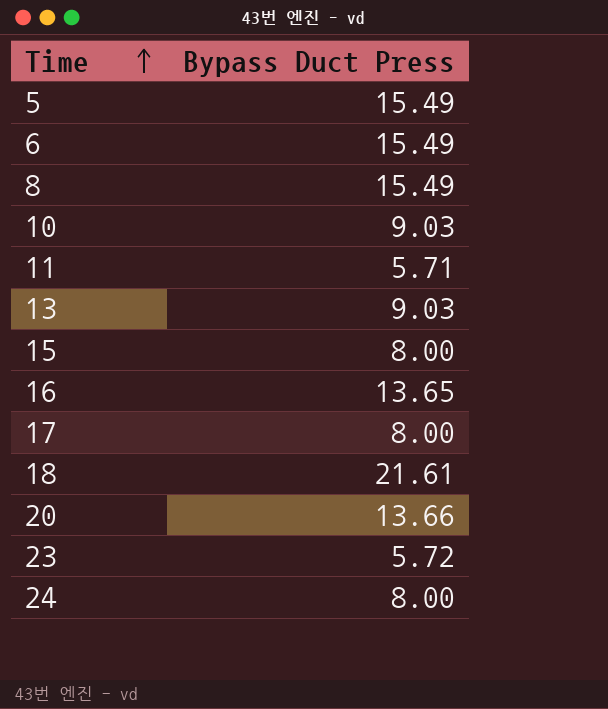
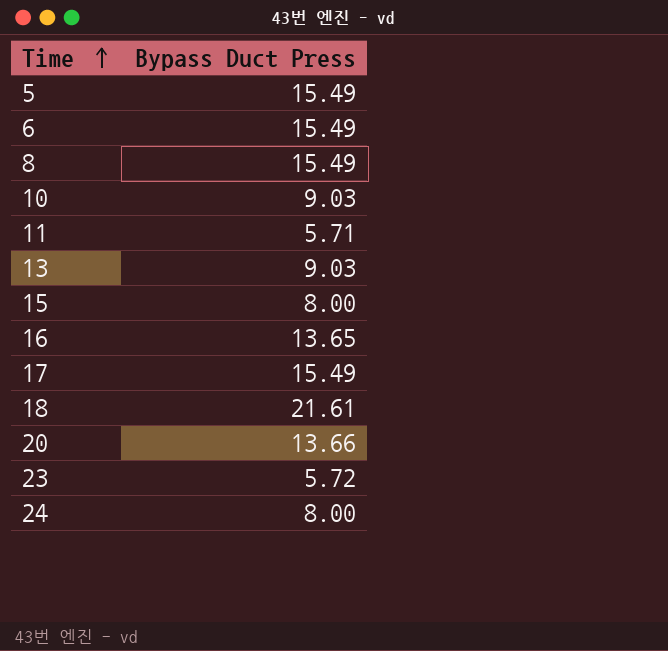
17 | Bypass Duct Press: 8.00 -> 15.49

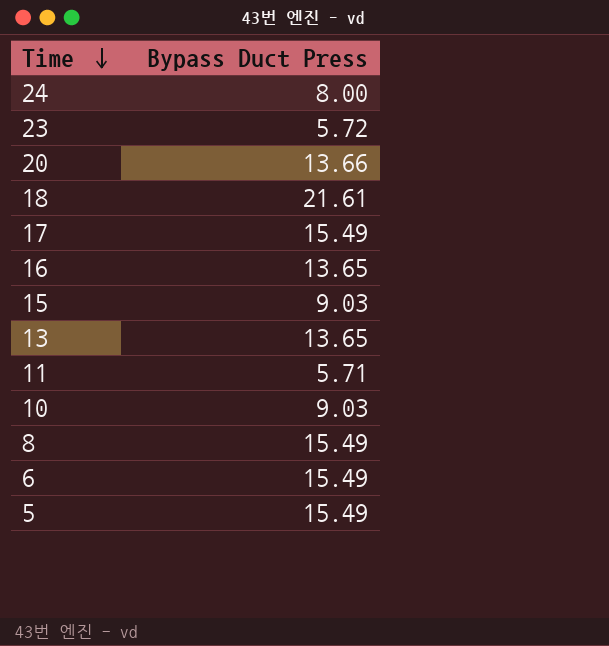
row order: Time ascending -> Time descending
15 | Bypass Duct Press: 8.00 -> 9.03
13 | Bypass Duct Press: 9.03 -> 13.65

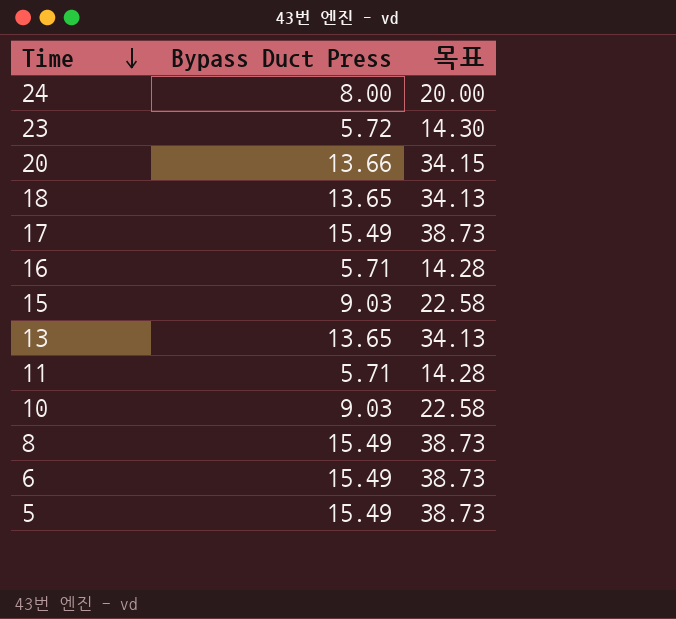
column 목표 | formula: none -> [Bypass Duct Press] * 2.5
18 | Bypass Duct Press: 21.61 -> 13.65
16 | Bypass Duct Press: 13.65 -> 5.71

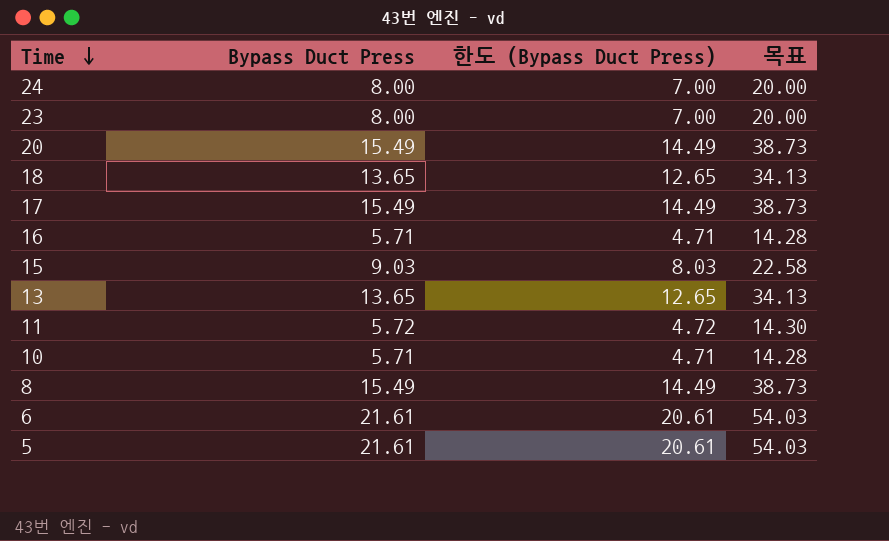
column 한도 (Bypass Duct Press) | formula: none -> [Bypass Duct Press] - 1
23 | Bypass Duct Press: 5.72 -> 8.00
23 | 목표: 14.30 -> 20.00
20 | Bypass Duct Press: 13.66 -> 15.49
20 | 목표: 34.15 -> 38.73
11 | Bypass Duct Press: 5.71 -> 5.72
11 | 목표: 14.28 -> 14.30
10 | Bypass Duct Press: 9.03 -> 5.71
10 | 목표: 22.58 -> 14.28
6 | Bypass Duct Press: 15.49 -> 21.61
6 | 목표: 38.73 -> 54.03
5 | Bypass Duct Press: 15.49 -> 21.61
5 | 목표: 38.73 -> 54.03

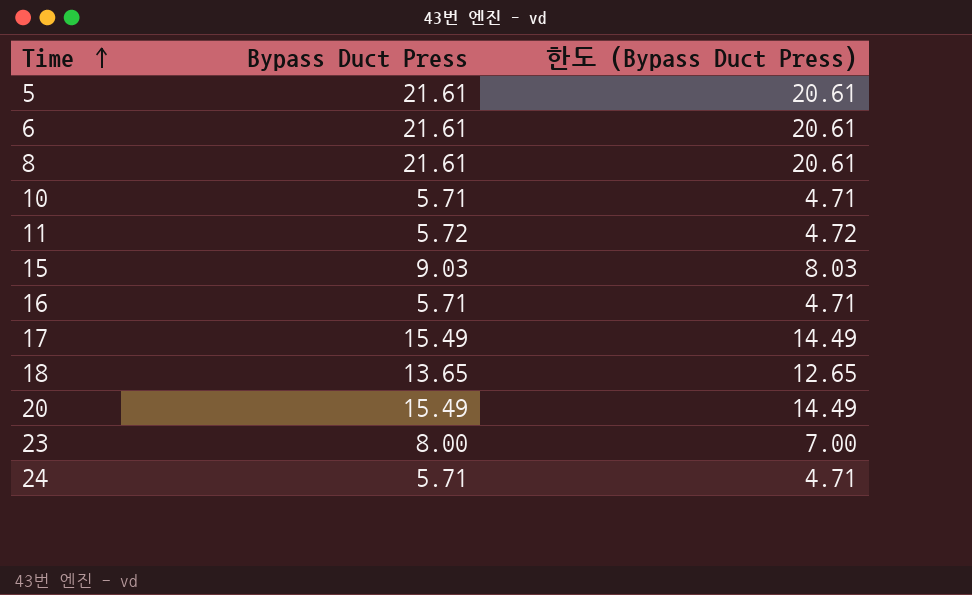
row order: Time descending -> Time ascending
column 목표 | formula: [Bypass Duct Press] * 2.5 -> none
row 13: 13.65 | 12.65 | 34.13 -> none
8 | Bypass Duct Press: 15.49 -> 21.61
8 | 한도 (Bypass Duct Press): 14.49 -> 20.61
24 | Bypass Duct Press: 8.00 -> 5.71
24 | 한도 (Bypass Duct Press): 7.00 -> 4.71

